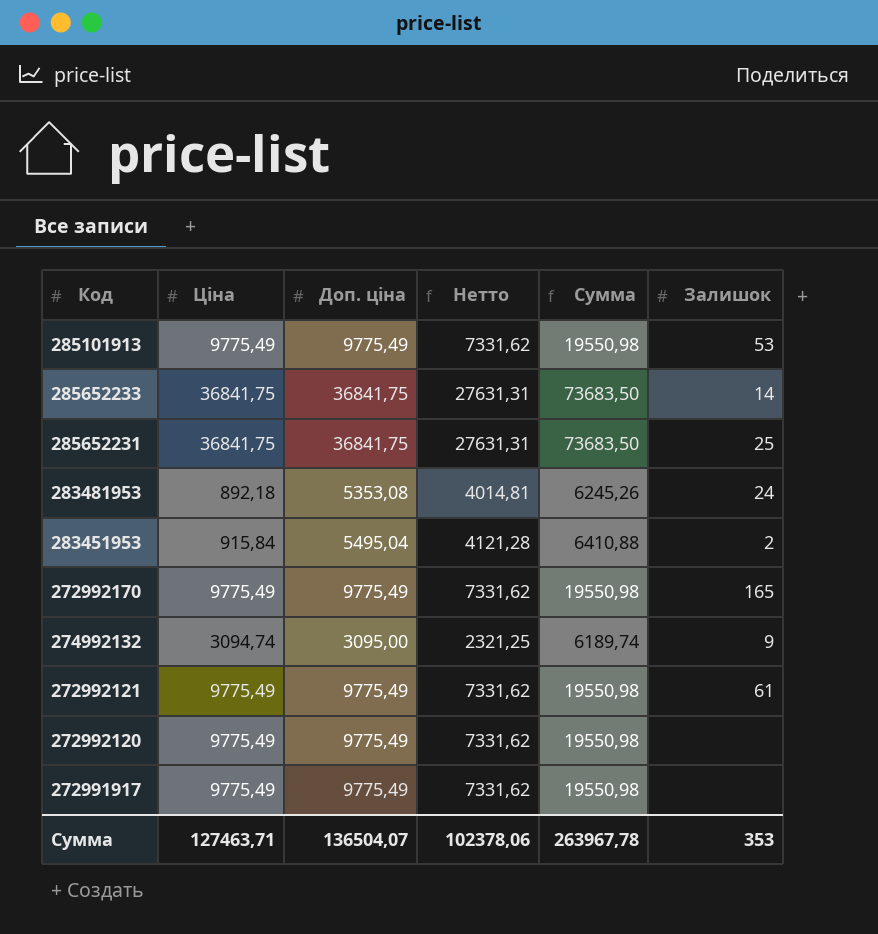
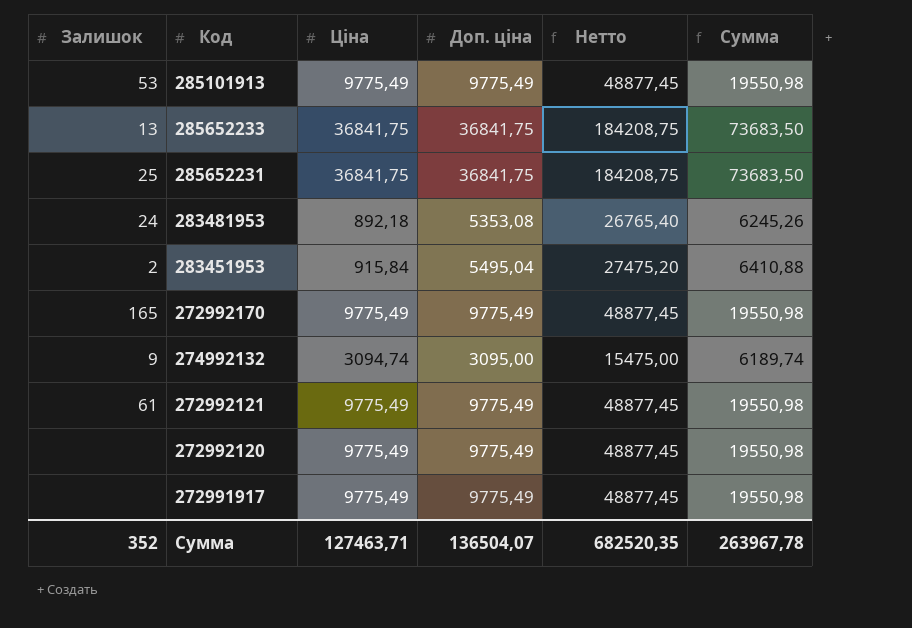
column Залишок | position: 6 -> 1
column Нетто | formula: [Доп. ціна] * 0,75 -> [Доп. ціна] * 5
285652233 | Залишок: 14 -> 13
Сумма | Залишок: 353 -> 352
Сумма | Нетто: 102378,06 -> 682520,35

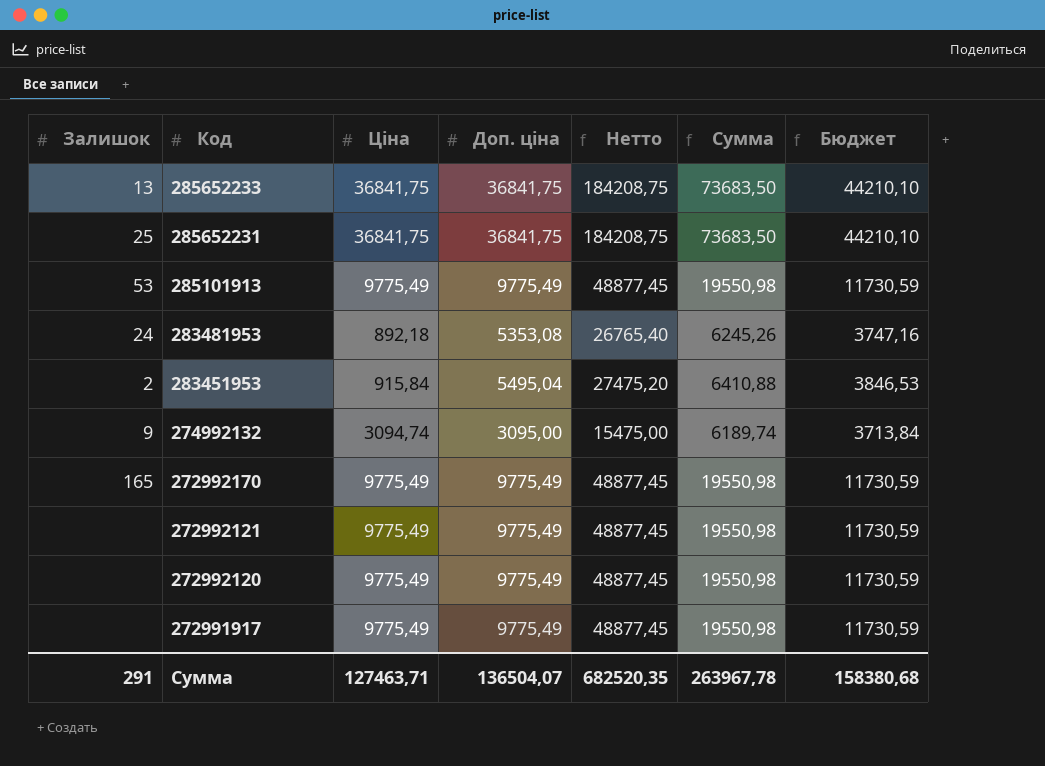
row order: none -> Код descending
column Бюджет | formula: none -> [Сумма] * 0,6
272992121 | Залишок: 61 -> none
Сумма | Залишок: 352 -> 291

